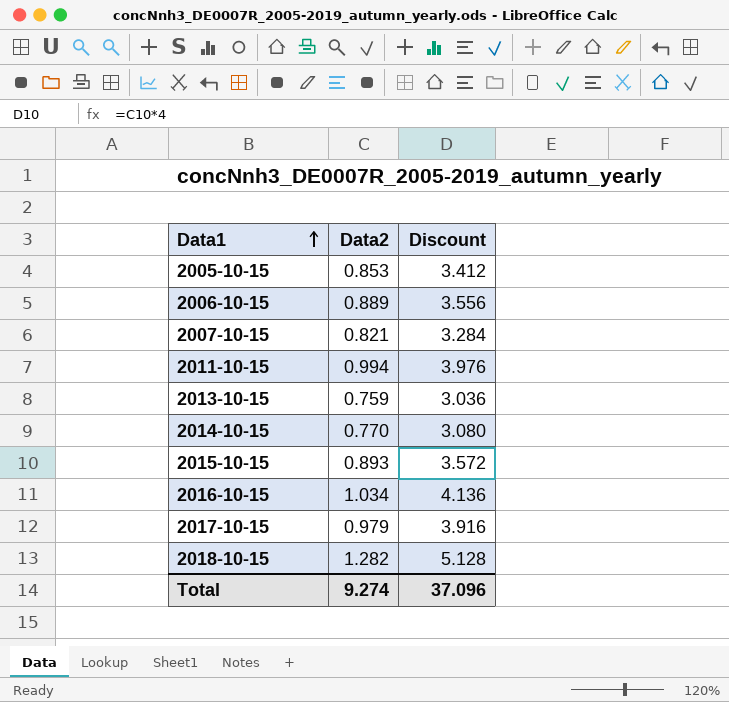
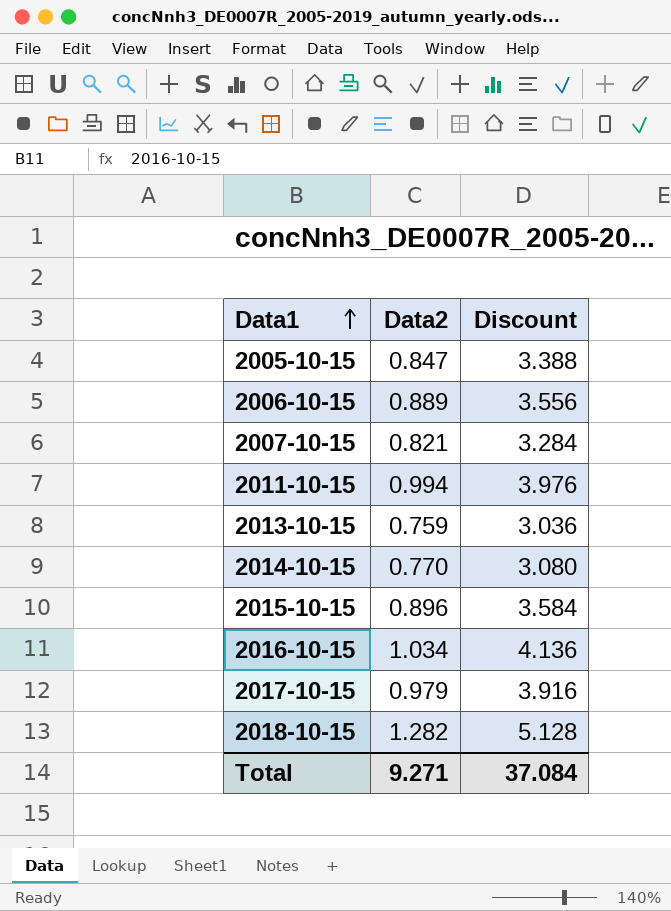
2005-10-15 | Data2: 0.853 -> 0.847
2005-10-15 | Discount: 3.412 -> 3.388
2015-10-15 | Data2: 0.893 -> 0.896
2015-10-15 | Discount: 3.572 -> 3.584
Total | Data2: 9.274 -> 9.271
Total | Discount: 37.096 -> 37.084

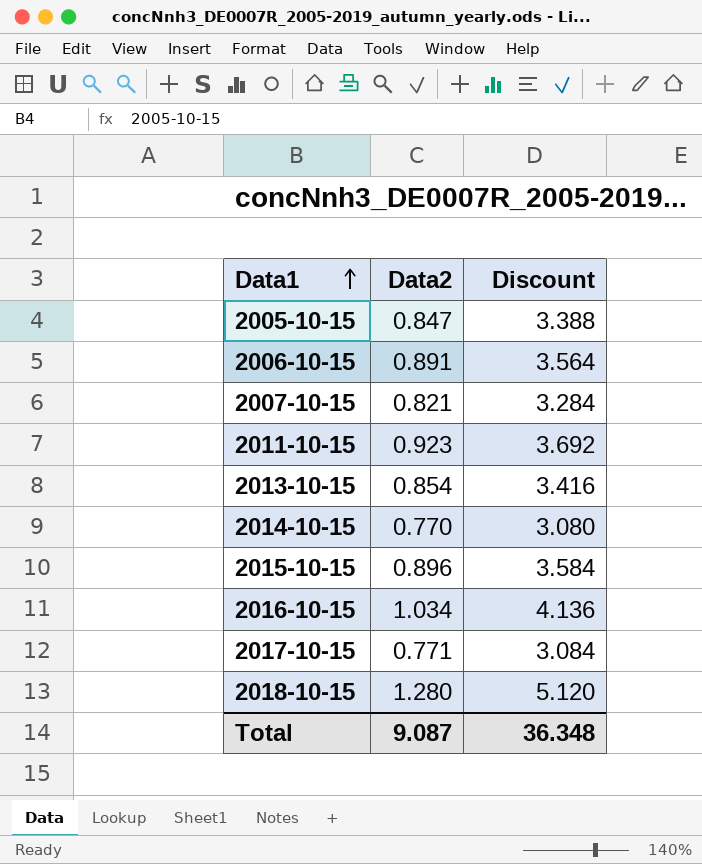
2006-10-15 | Data2: 0.889 -> 0.891
2006-10-15 | Discount: 3.556 -> 3.564
2011-10-15 | Data2: 0.994 -> 0.923
2011-10-15 | Discount: 3.976 -> 3.692
2013-10-15 | Data2: 0.759 -> 0.854
2013-10-15 | Discount: 3.036 -> 3.416
2017-10-15 | Data2: 0.979 -> 0.771
2017-10-15 | Discount: 3.916 -> 3.084
2018-10-15 | Data2: 1.282 -> 1.280
2018-10-15 | Discount: 5.128 -> 5.120
Total | Data2: 9.271 -> 9.087
Total | Discount: 37.084 -> 36.348

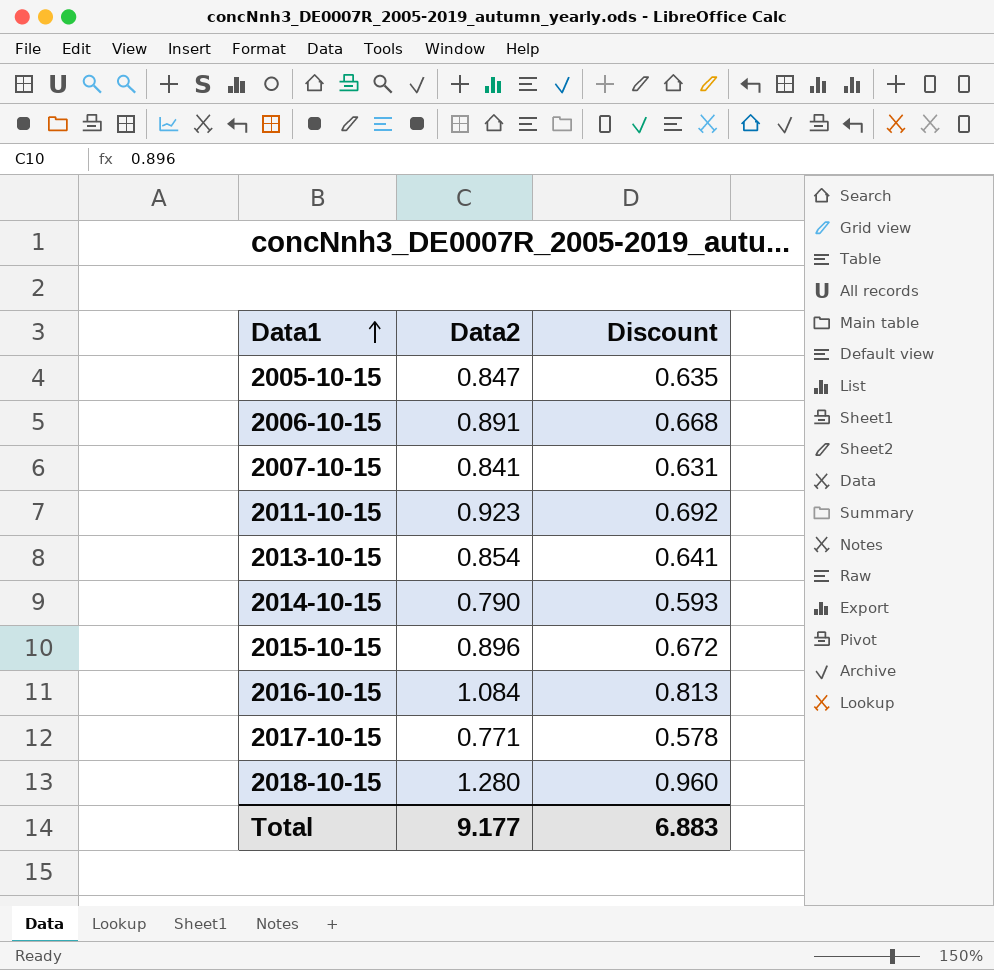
column Discount | formula: [Data2] * 4 -> [Data2] * 0.75
2007-10-15 | Data2: 0.821 -> 0.841
2014-10-15 | Data2: 0.770 -> 0.790
2016-10-15 | Data2: 1.034 -> 1.084
Total | Data2: 9.087 -> 9.177
Total | Discount: 36.348 -> 6.883

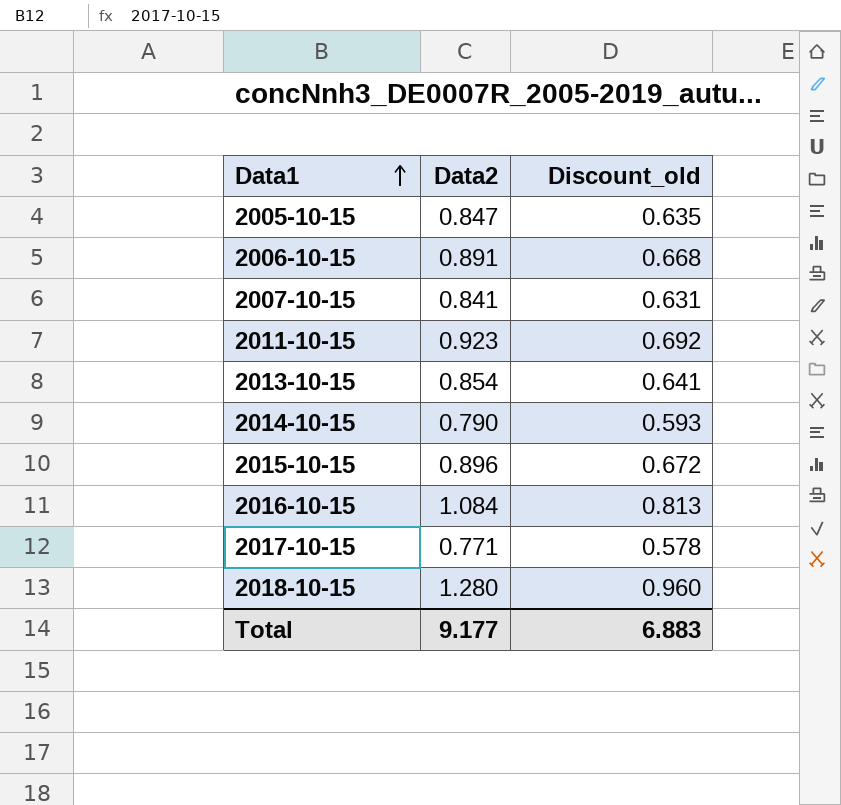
column name: Discount -> Discount_old

